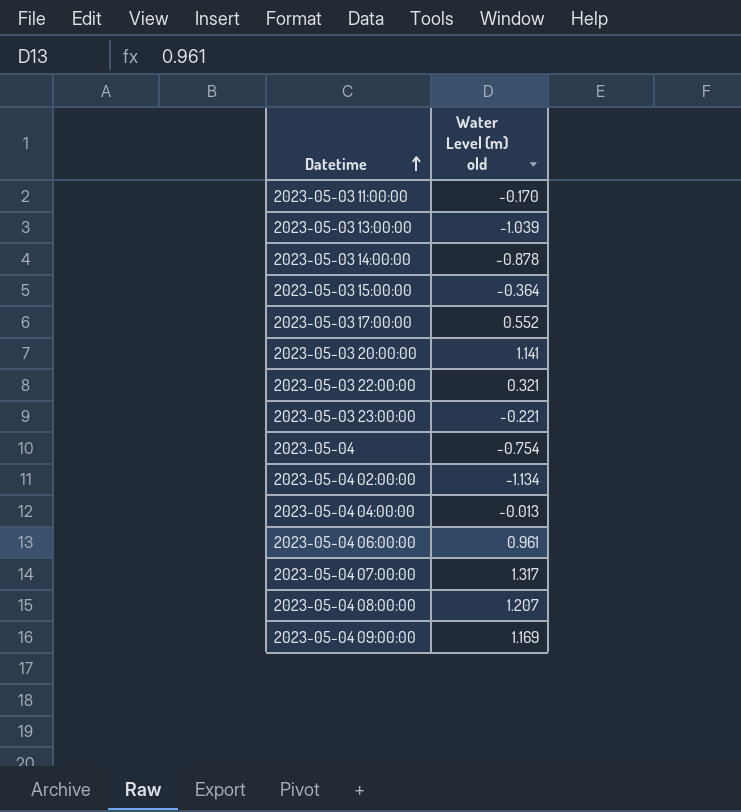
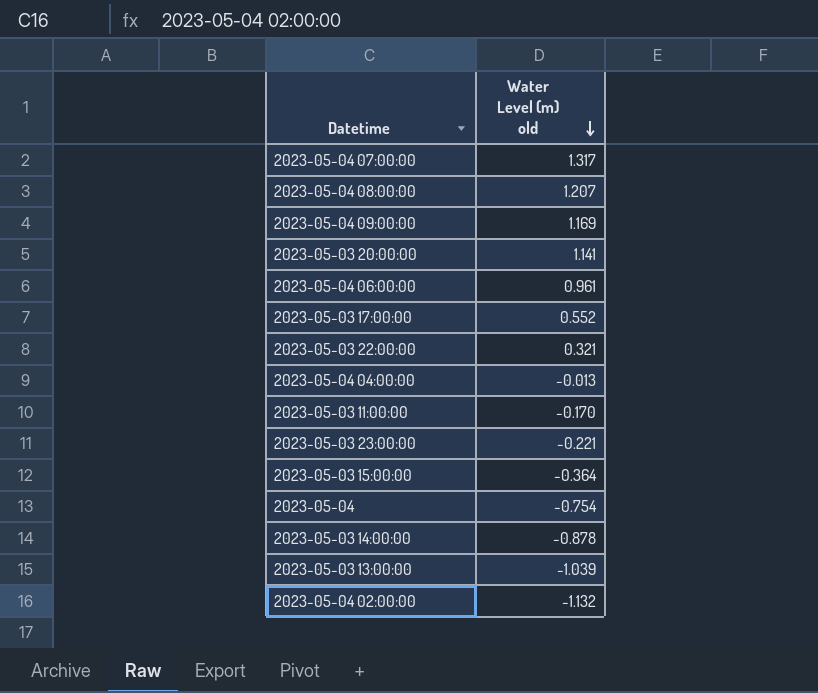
row order: Datetime ascending -> Water Level (m) old descending
2023-05-04 02:00:00 | Water Level (m) old: -1.134 -> -1.132

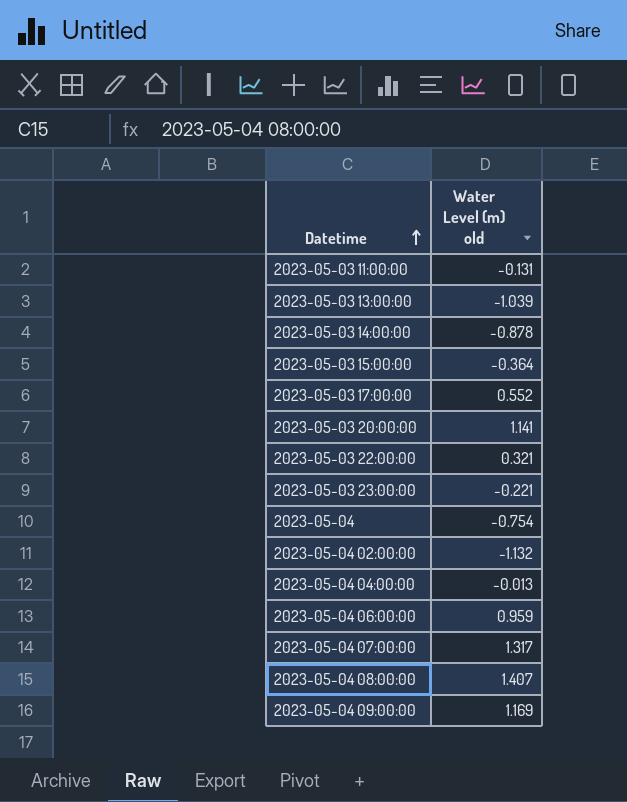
row order: Water Level (m) old descending -> Datetime ascending
2023-05-03 11:00:00 | Water Level (m) old: -0.170 -> -0.131
2023-05-04 06:00:00 | Water Level (m) old: 0.961 -> 0.959
2023-05-04 08:00:00 | Water Level (m) old: 1.207 -> 1.407

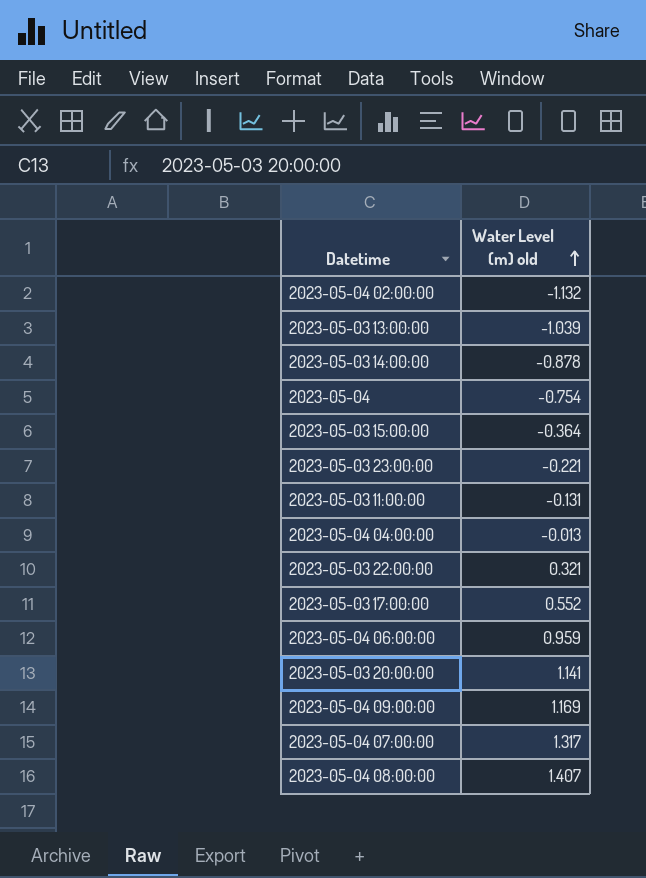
row order: Datetime ascending -> Water Level (m) old ascending

